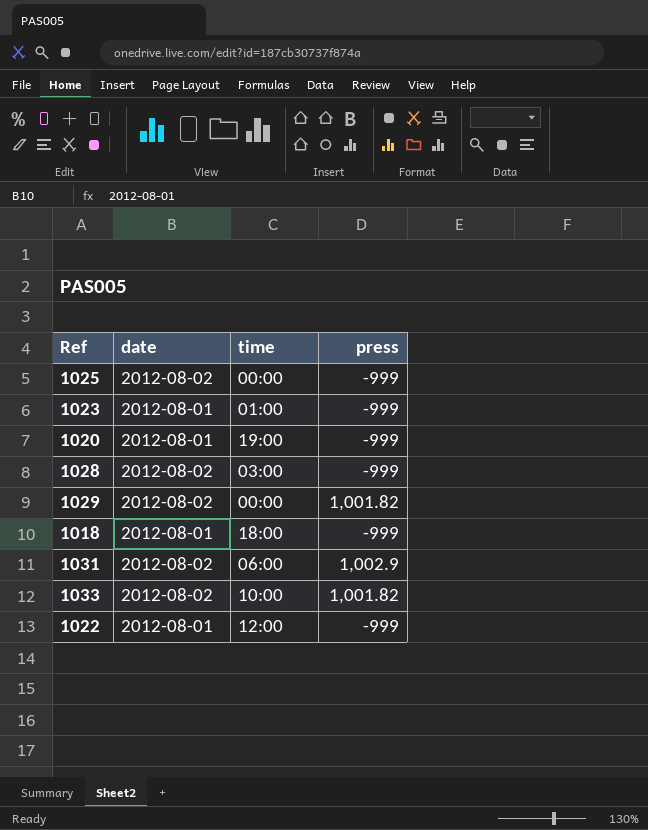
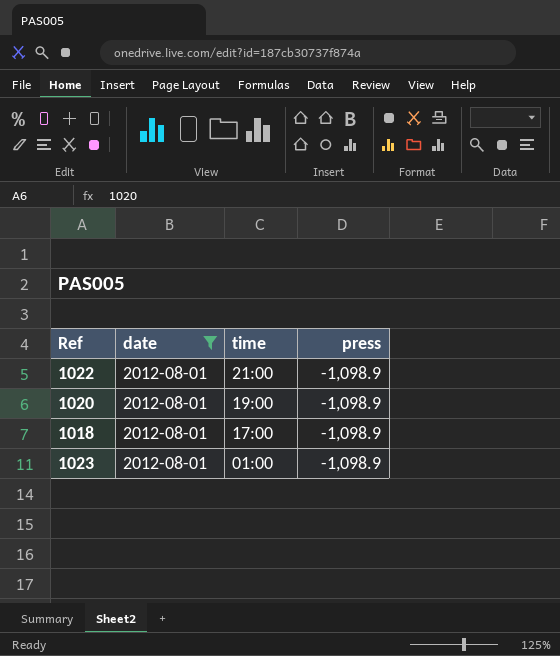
filter: none -> date = 2012-08-01
row order: none -> time descending
1022 | time: 12:00 -> 21:00
1022 | press: -999 -> -1,098.9
1020 | press: -999 -> -1,098.9
1018 | time: 18:00 -> 17:00
1018 | press: -999 -> -1,098.9
1023 | press: -999 -> -1,098.9

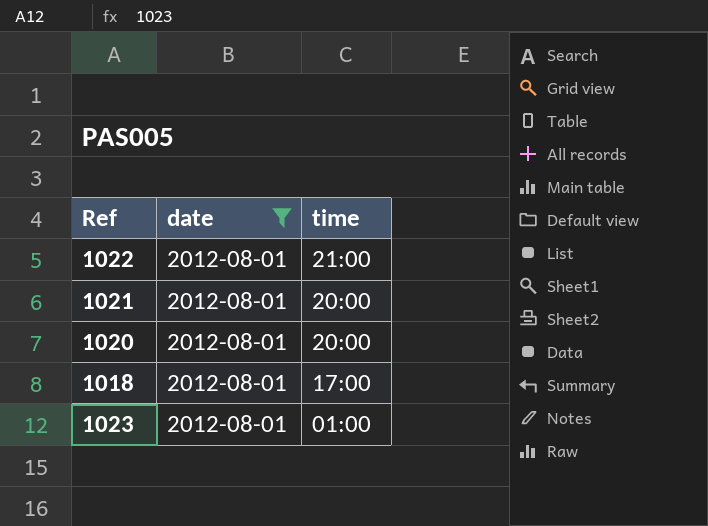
column press | position: 4 -> none
row 1021: none -> 2012-08-01 | 20:00
1020 | time: 19:00 -> 20:00

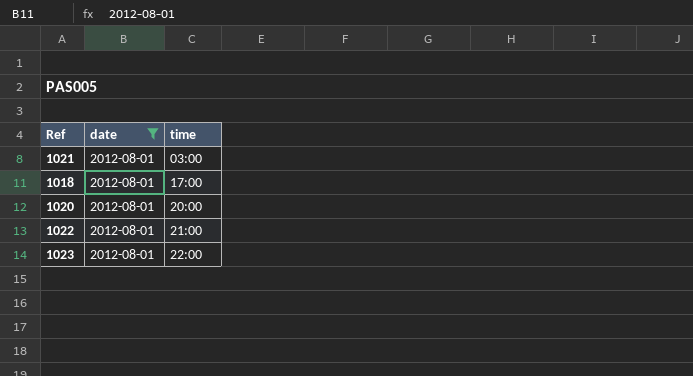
row order: time descending -> time ascending
1021 | time: 20:00 -> 03:00
1023 | time: 01:00 -> 22:00

